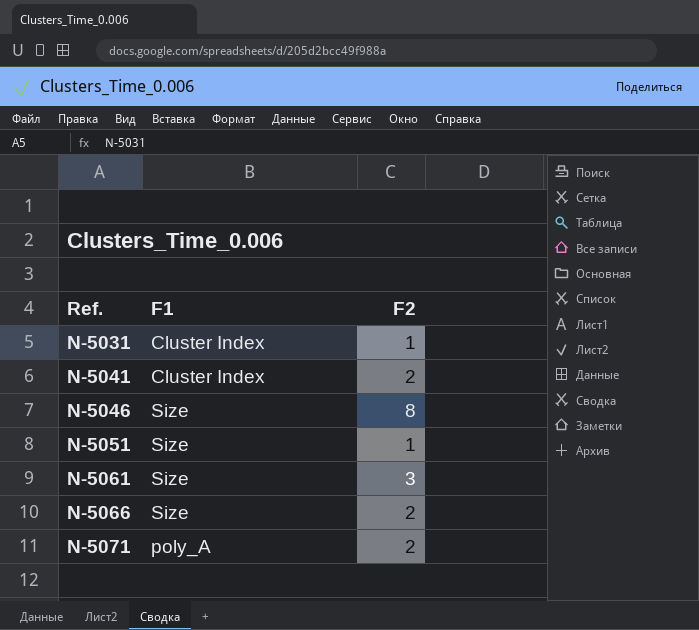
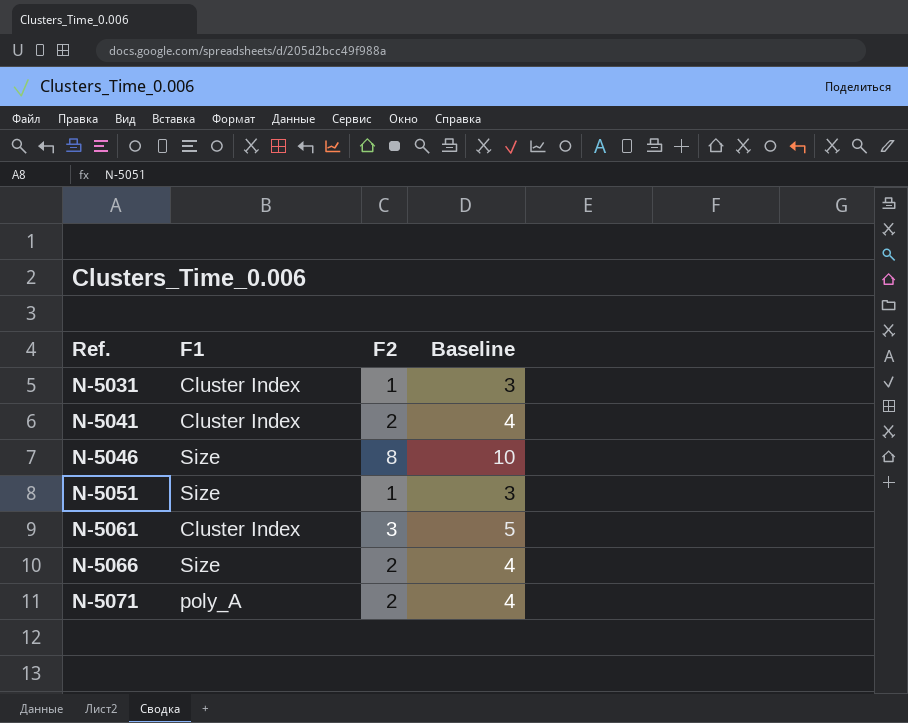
column Baseline | formula: none -> [F2] + 2
N-5061 | F1: Size -> Cluster Index

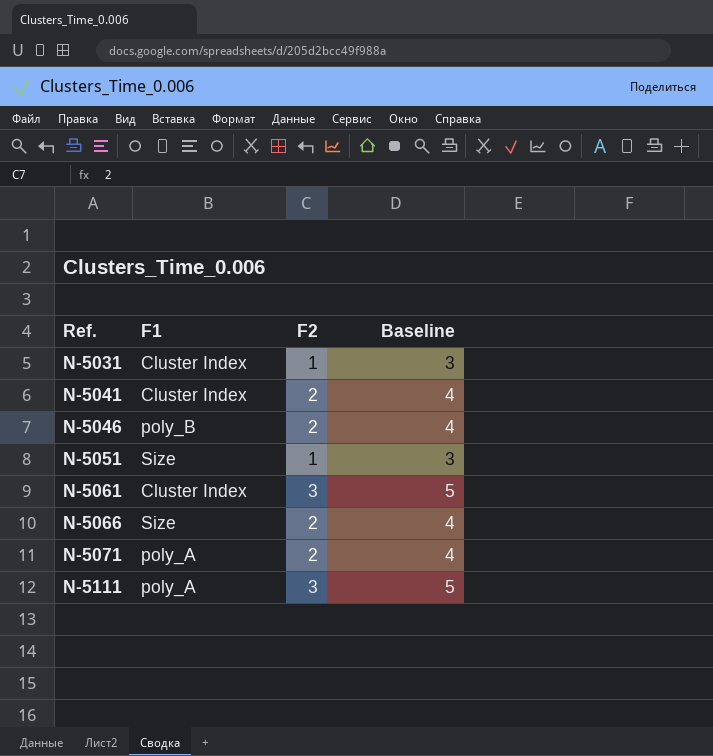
N-5046 | F1: Size -> poly_B
N-5046 | F2: 8 -> 2
N-5046 | Baseline: 10 -> 4
row N-5111: none -> poly_A | 3 | 5

